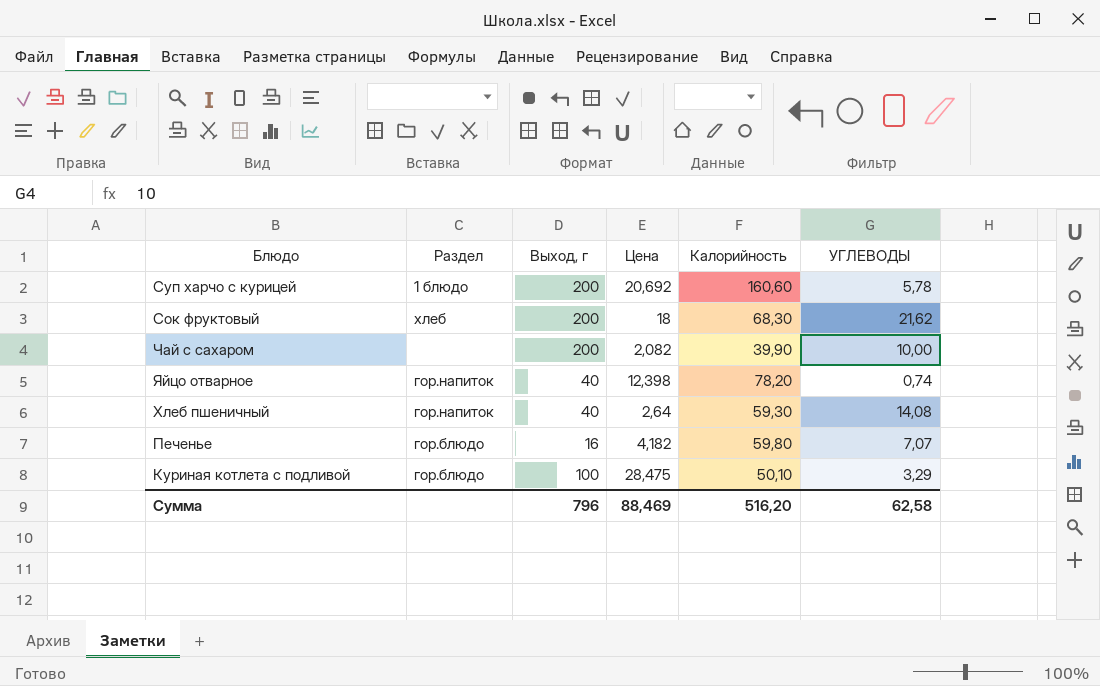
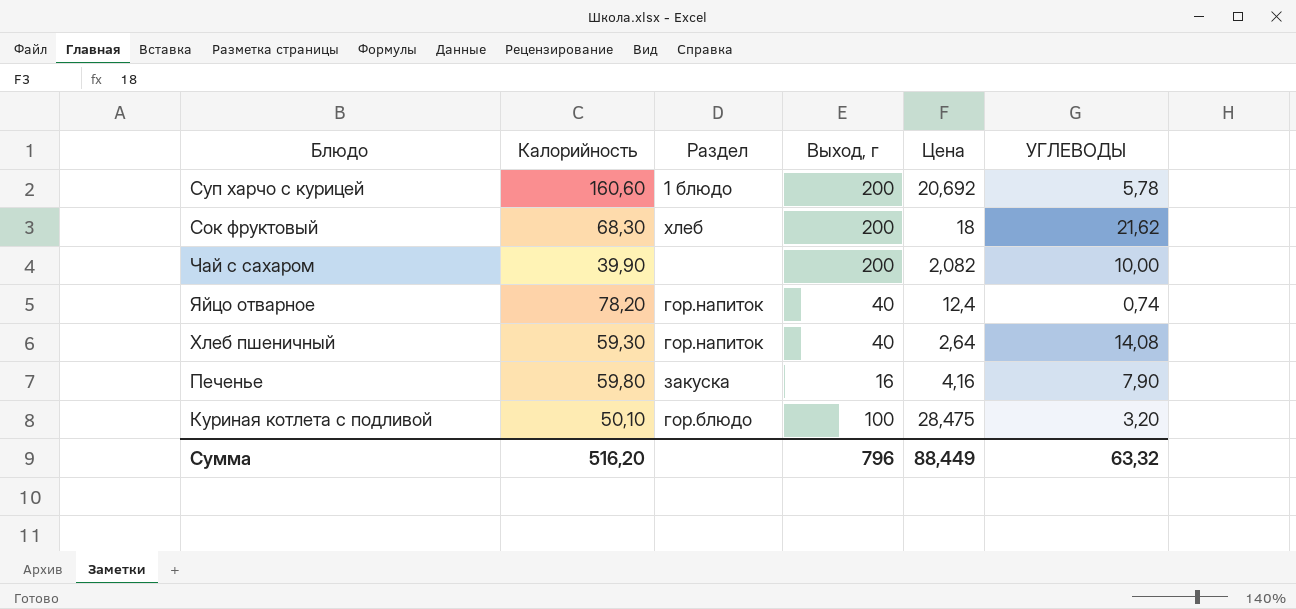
column Калорийность | position: 5 -> 2
Яйцо отварное | Цена: 12,398 -> 12,4
Печенье | Раздел: гор.блюдо -> закуска
Печенье | Цена: 4,182 -> 4,16
Печенье | УГЛЕВОДЫ: 7,07 -> 7,90
Куриная котлета с подливой | УГЛЕВОДЫ: 3,29 -> 3,20
Сумма | Цена: 88,469 -> 88,449
Сумма | УГЛЕВОДЫ: 62,58 -> 63,32

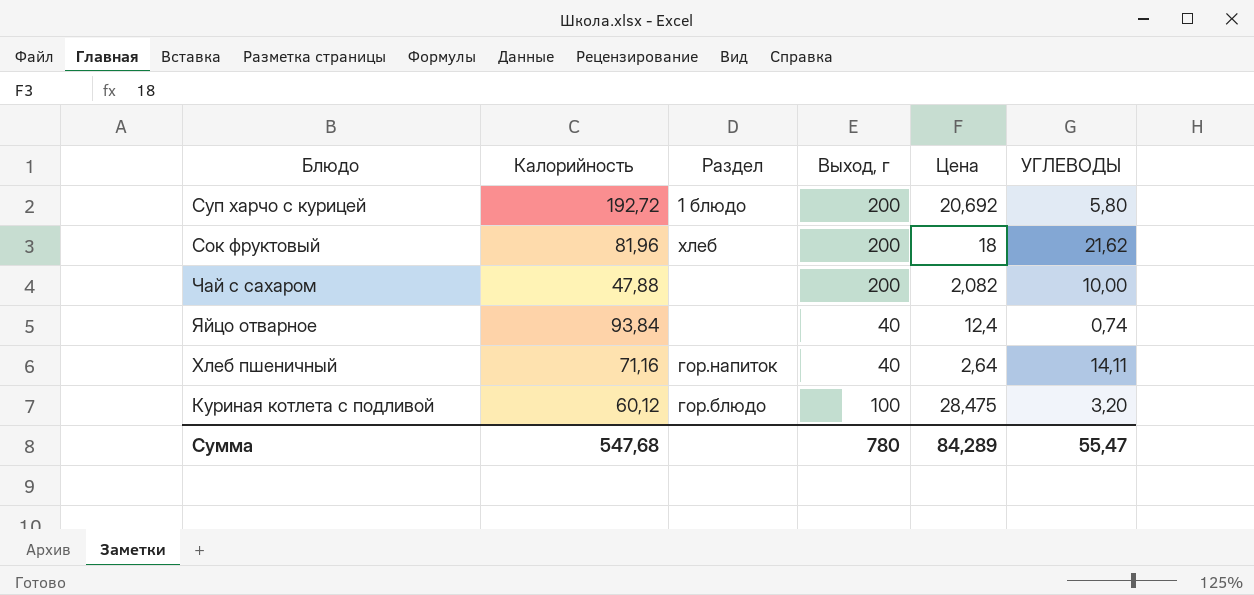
row Печенье: 59,80 | закуска | 16 | 4,16 | 7,90 -> none
Суп харчо с курицей | Калорийность: 160,60 -> 192,72
Суп харчо с курицей | УГЛЕВОДЫ: 5,78 -> 5,80
Сок фруктовый | Калорийность: 68,30 -> 81,96
Чай с сахаром | Калорийность: 39,90 -> 47,88
Яйцо отварное | Калорийность: 78,20 -> 93,84
Яйцо отварное | Раздел: гор.напиток -> none
Хлеб пшеничный | Калорийность: 59,30 -> 71,16
Хлеб пшеничный | УГЛЕВОДЫ: 14,08 -> 14,11
Куриная котлета с подливой | Калорийность: 50,10 -> 60,12
Сумма | Калорийность: 516,20 -> 547,68
Сумма | Выход, г: 796 -> 780
Сумма | Цена: 88,449 -> 84,289
Сумма | УГЛЕВОДЫ: 63,32 -> 55,47

